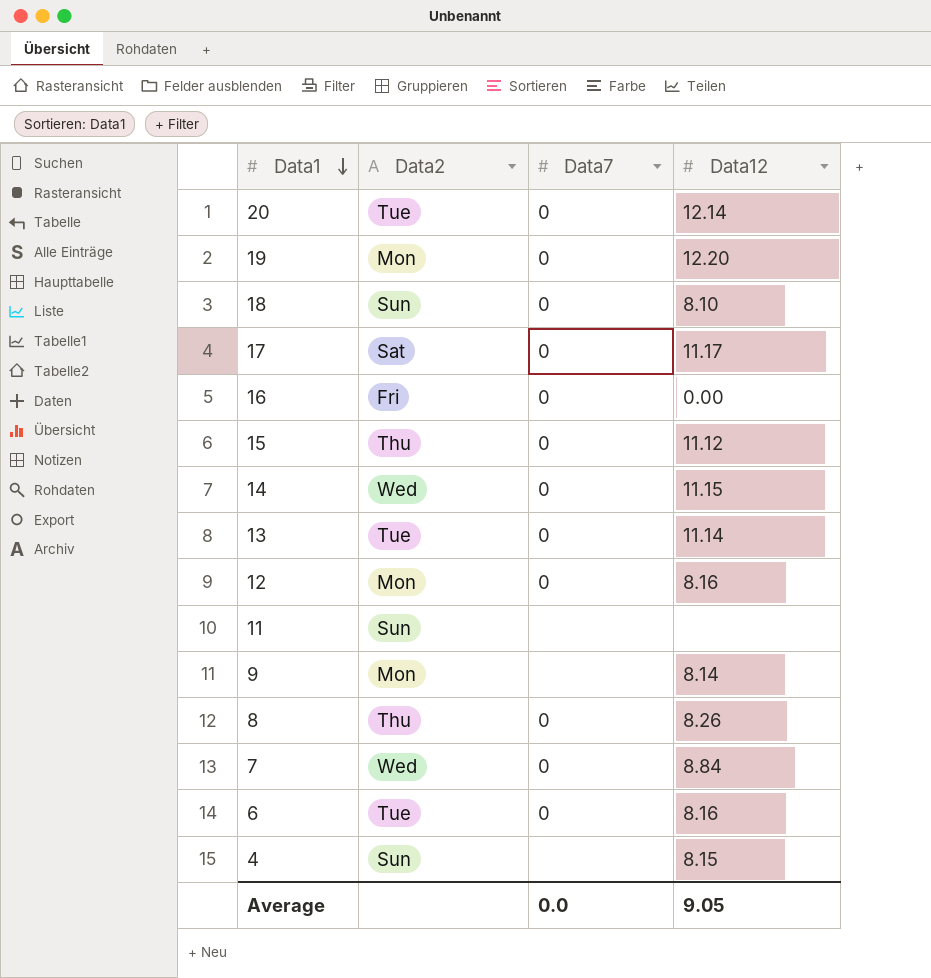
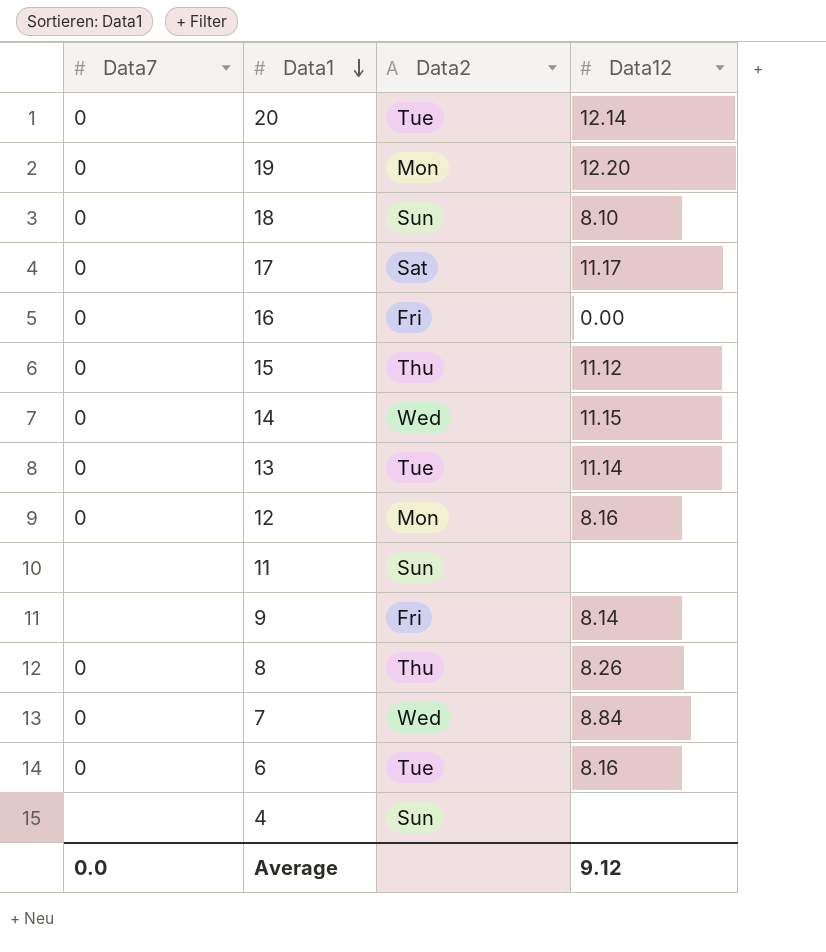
column Data7 | position: 3 -> 1
9 | Data2: Mon -> Fri
4 | Data12: 8.15 -> none
Average | Data12: 9.05 -> 9.12

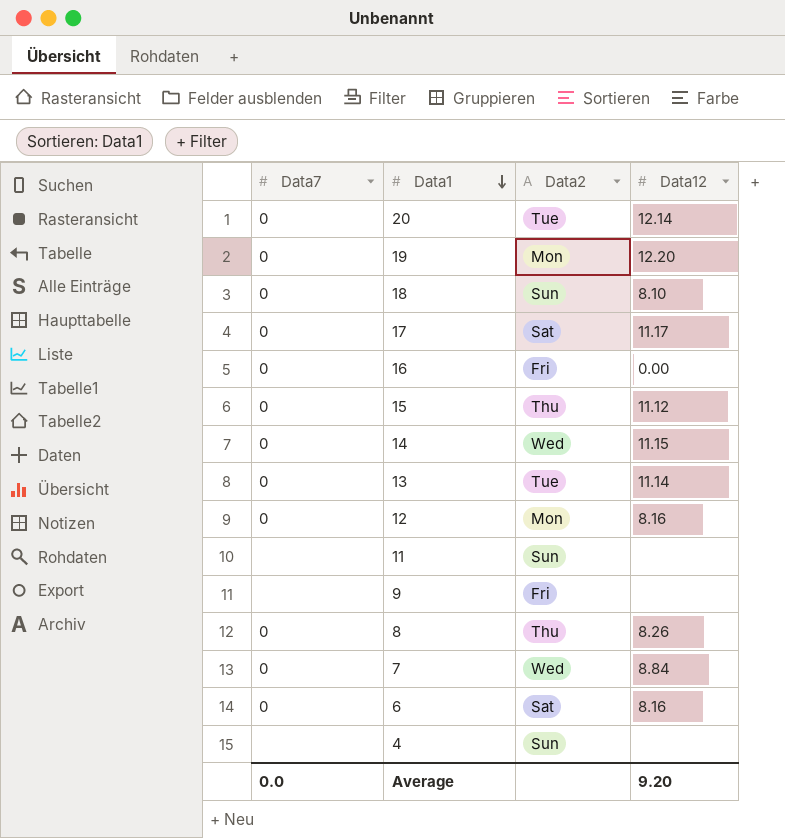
9 | Data12: 8.14 -> none
6 | Data2: Tue -> Sat
Average | Data12: 9.12 -> 9.20

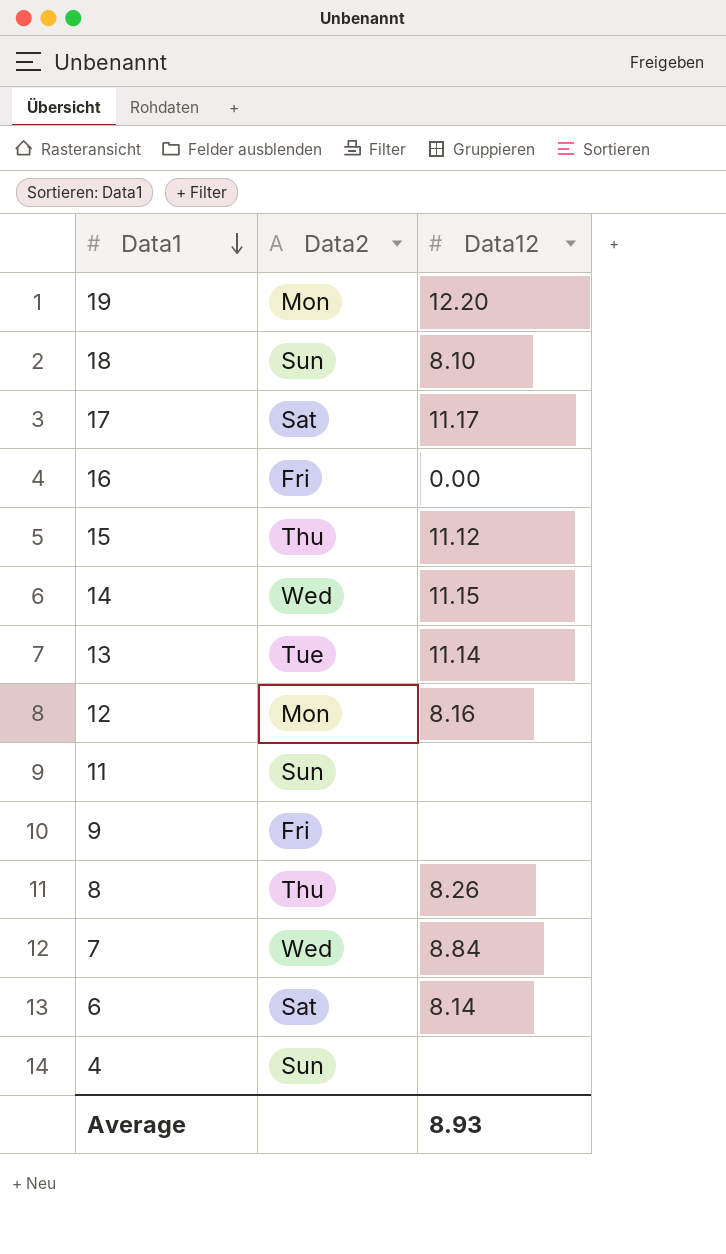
column Data7 | position: 1 -> none
row 20: 0 | Tue | 12.14 -> none
6 | Data12: 8.16 -> 8.14
Average | Data12: 9.20 -> 8.93

